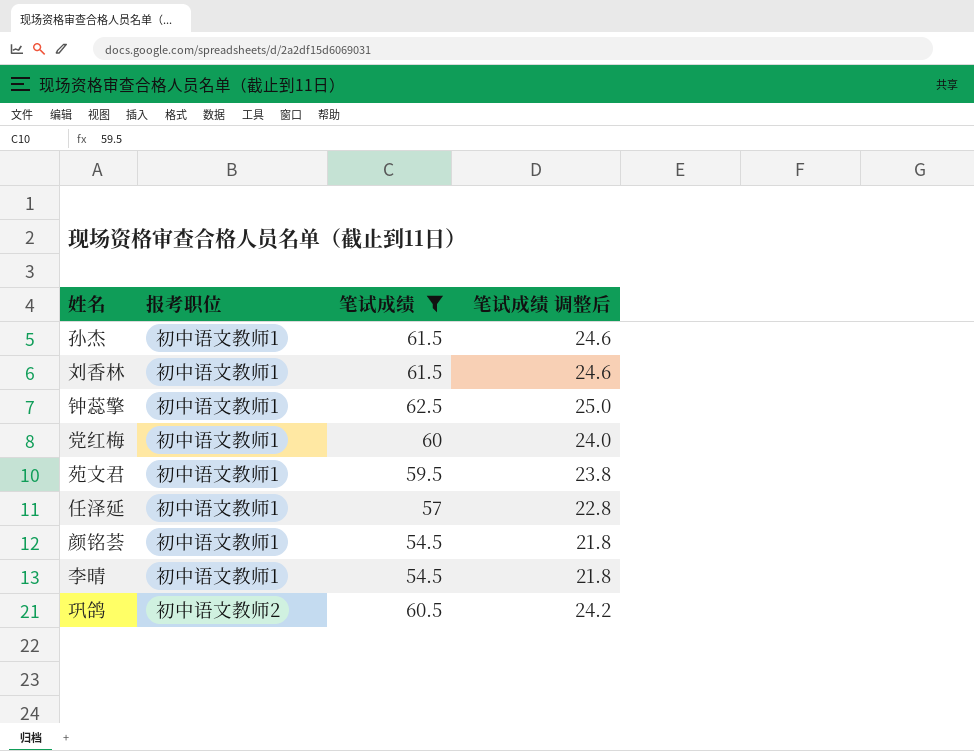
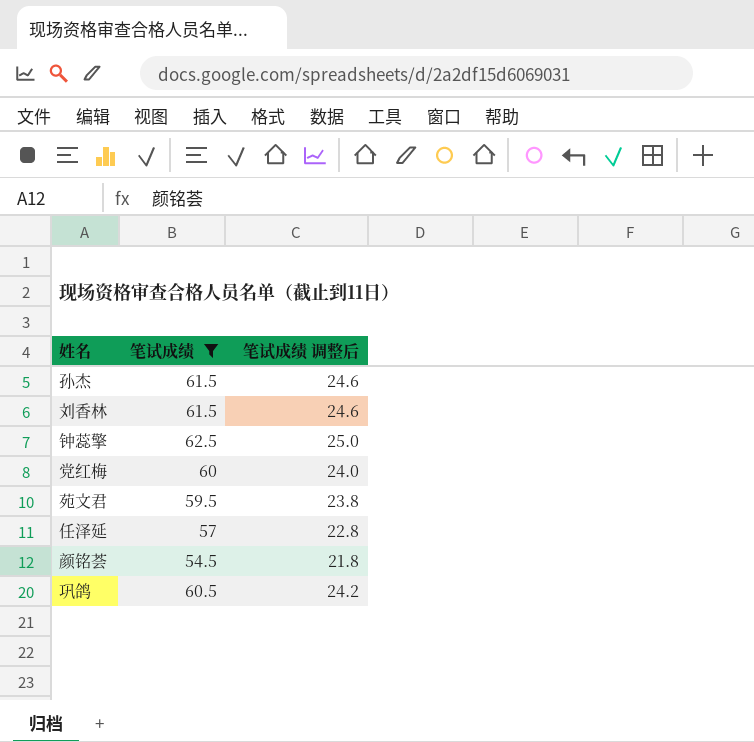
column 报考职位 | position: 2 -> none
row 李晴: 初中语文教师1 | 54.5 | 21.8 -> none

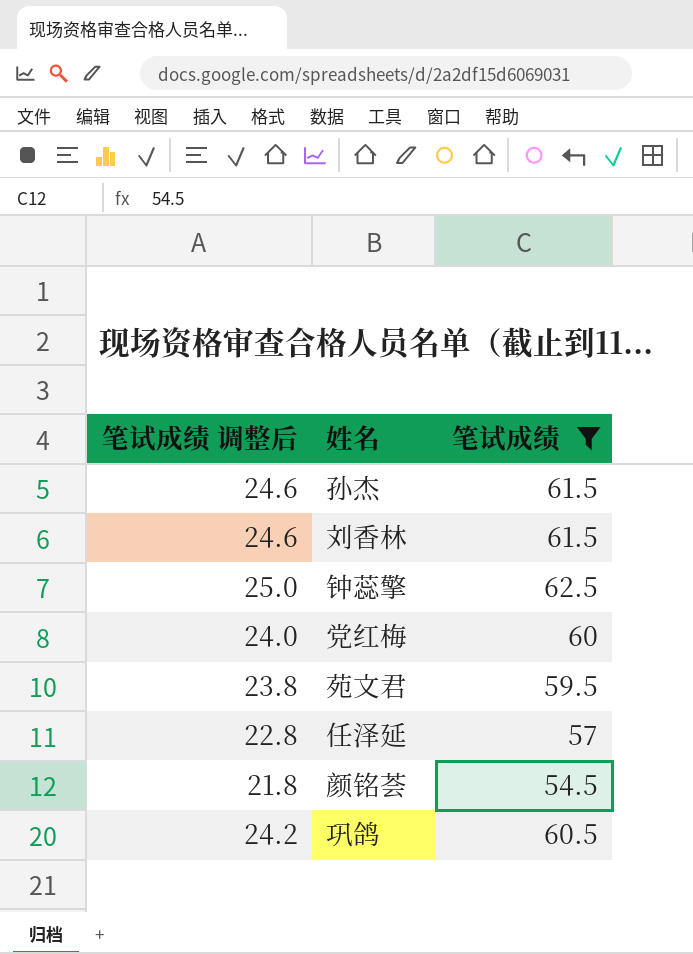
column 笔试成绩 调整后 | position: 3 -> 1

